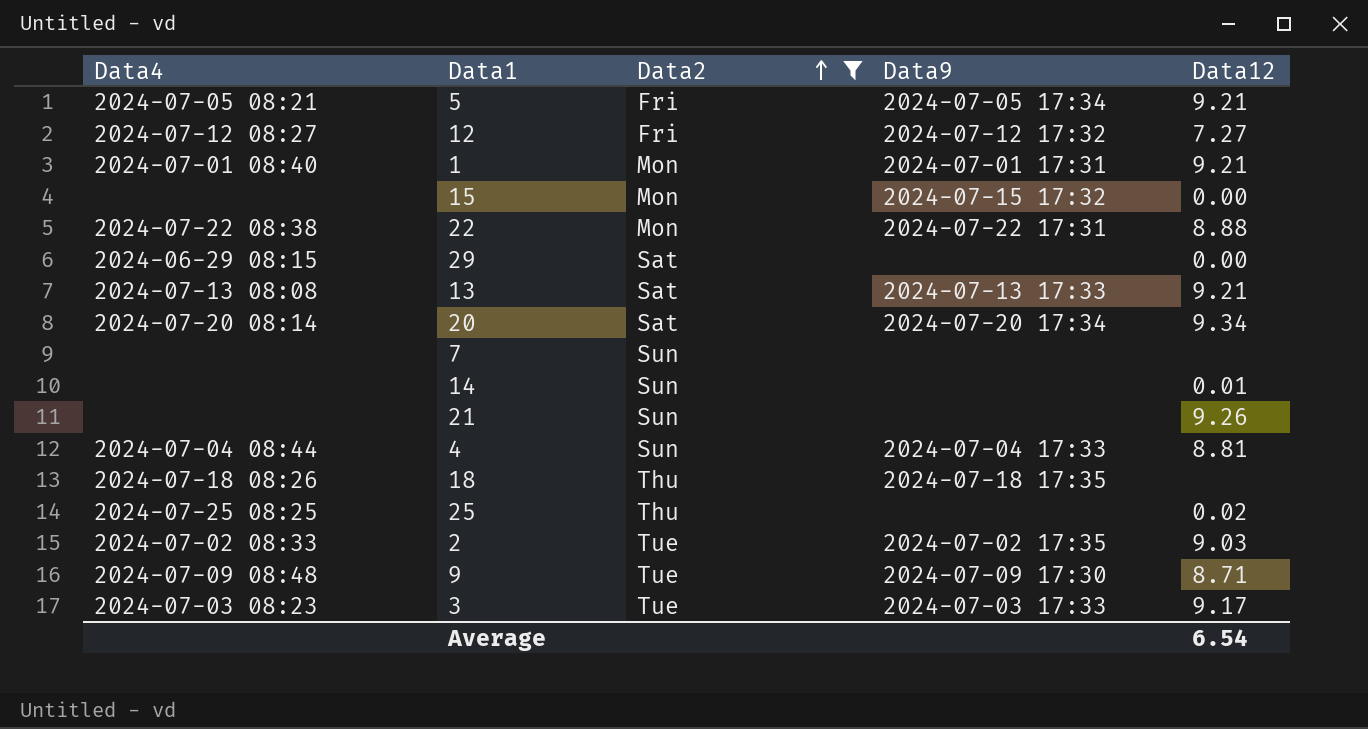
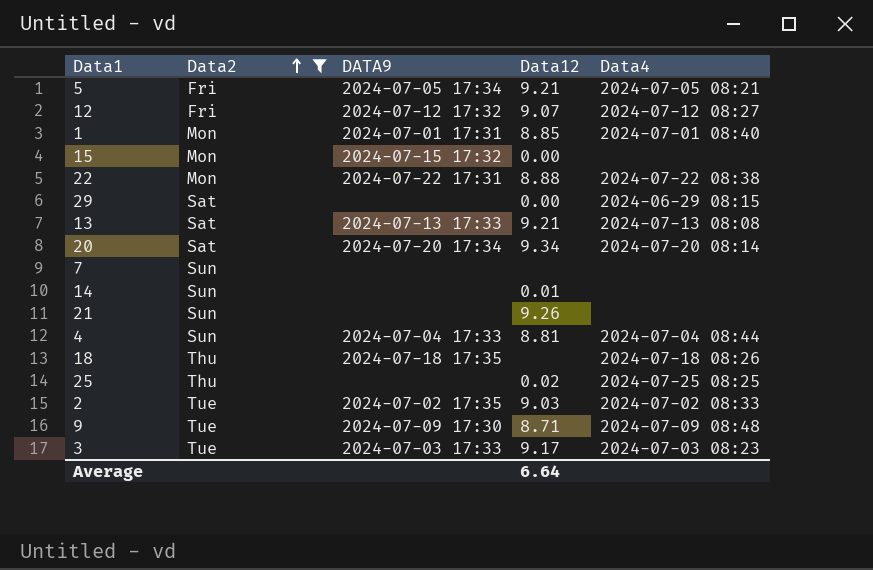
column name: Data9 -> DATA9
column Data4 | position: 1 -> 5
12 | Data12: 7.27 -> 9.07
1 | Data12: 9.21 -> 8.85
Average | Data12: 6.54 -> 6.64

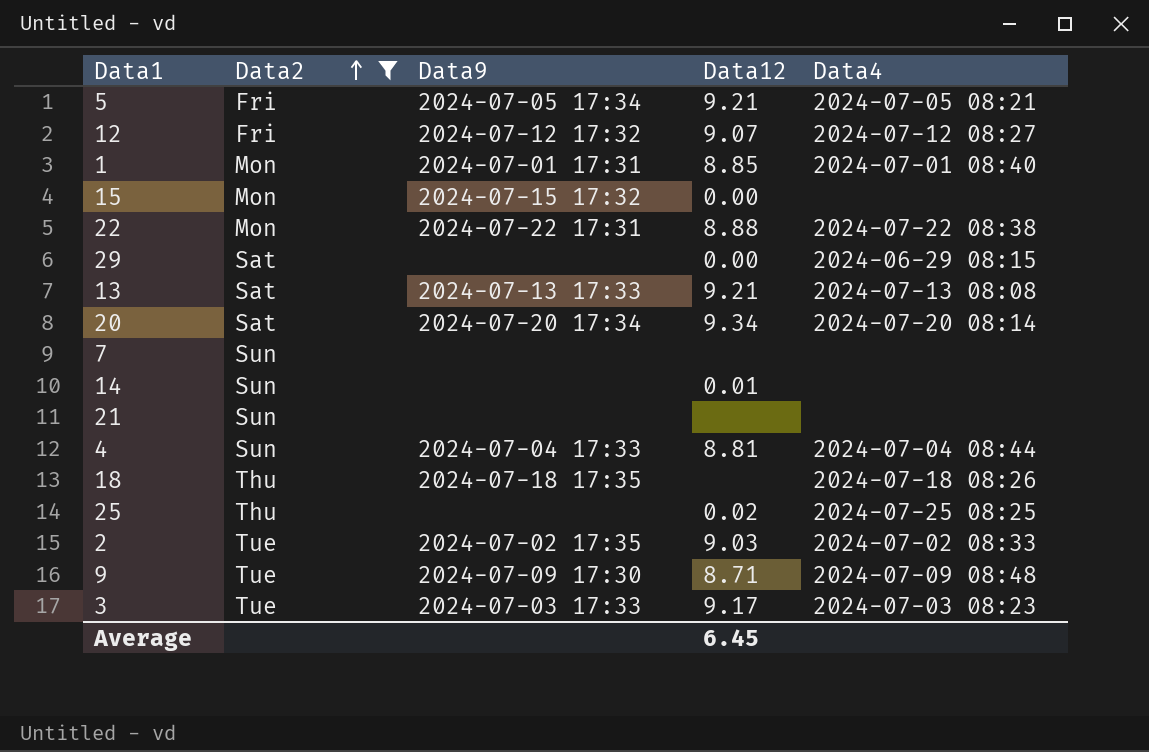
column name: DATA9 -> Data9
21 | Data12: 9.26 -> none
Average | Data12: 6.64 -> 6.45

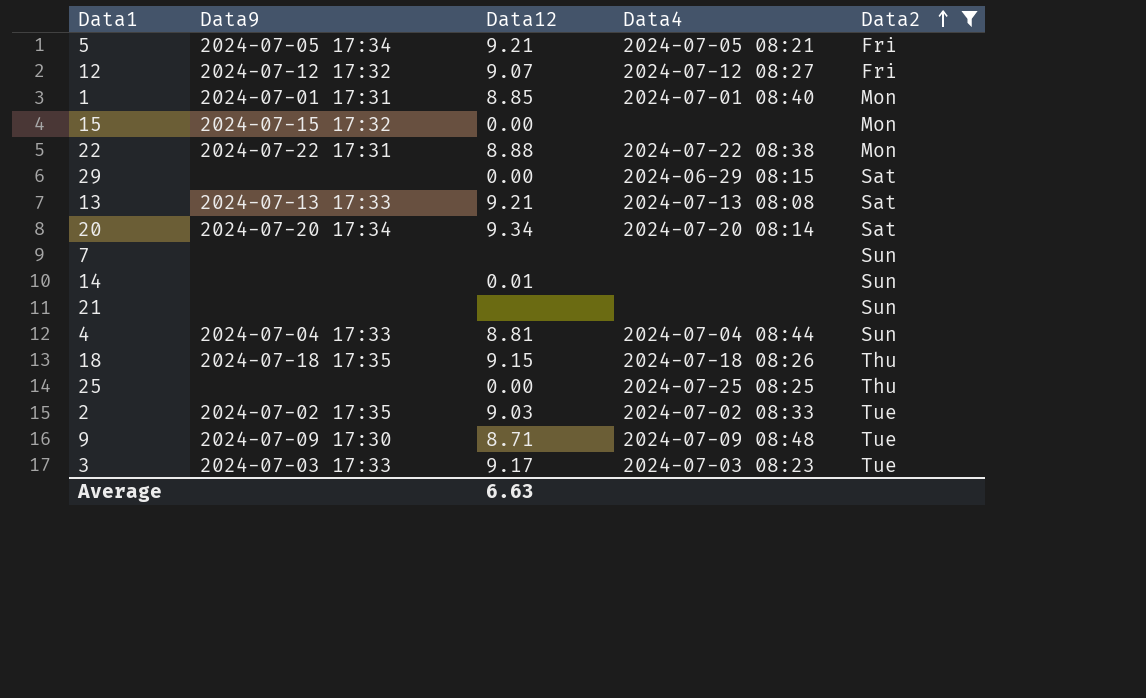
column Data2 | position: 2 -> 5
18 | Data12: none -> 9.15
25 | Data12: 0.02 -> 0.00
Average | Data12: 6.45 -> 6.63

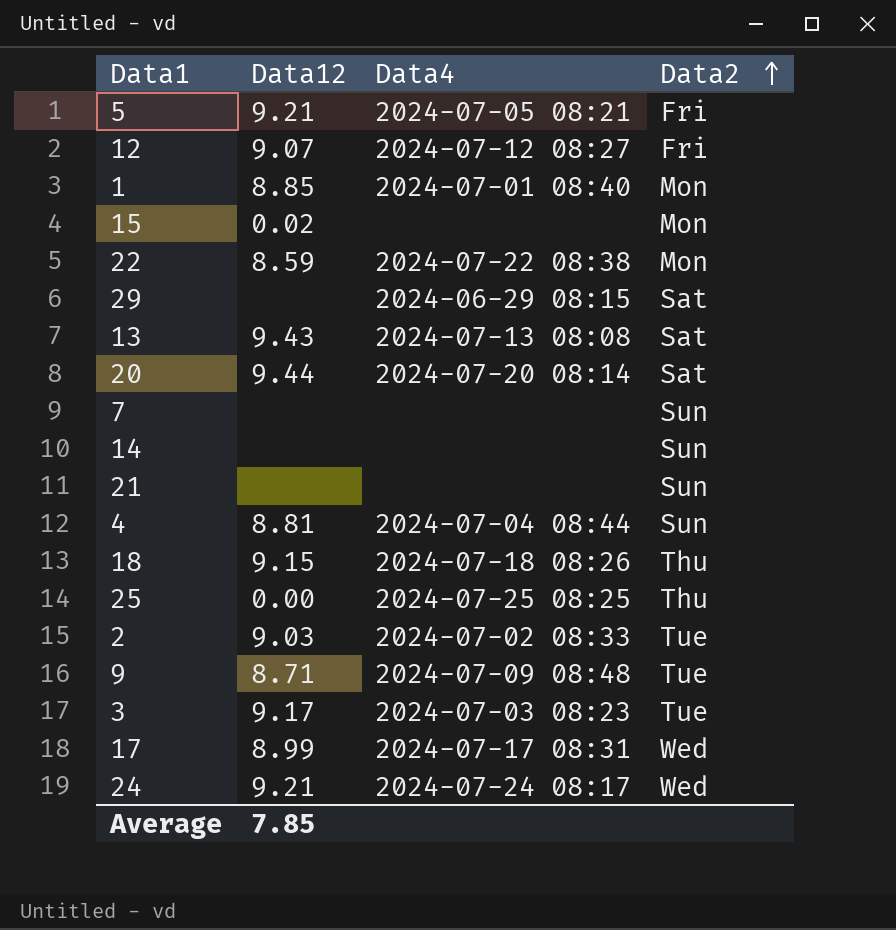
filter: Data2 != Wed -> none
column Data9 | position: 2 -> none
15 | Data12: 0.00 -> 0.02
22 | Data12: 8.88 -> 8.59
29 | Data12: 0.00 -> none
13 | Data12: 9.21 -> 9.43
20 | Data12: 9.34 -> 9.44
14 | Data12: 0.01 -> none
Average | Data12: 6.63 -> 7.85

